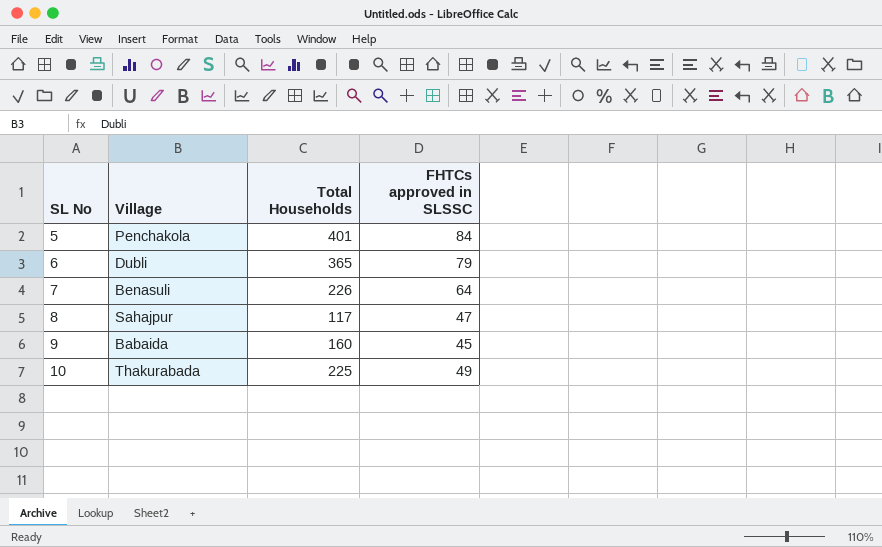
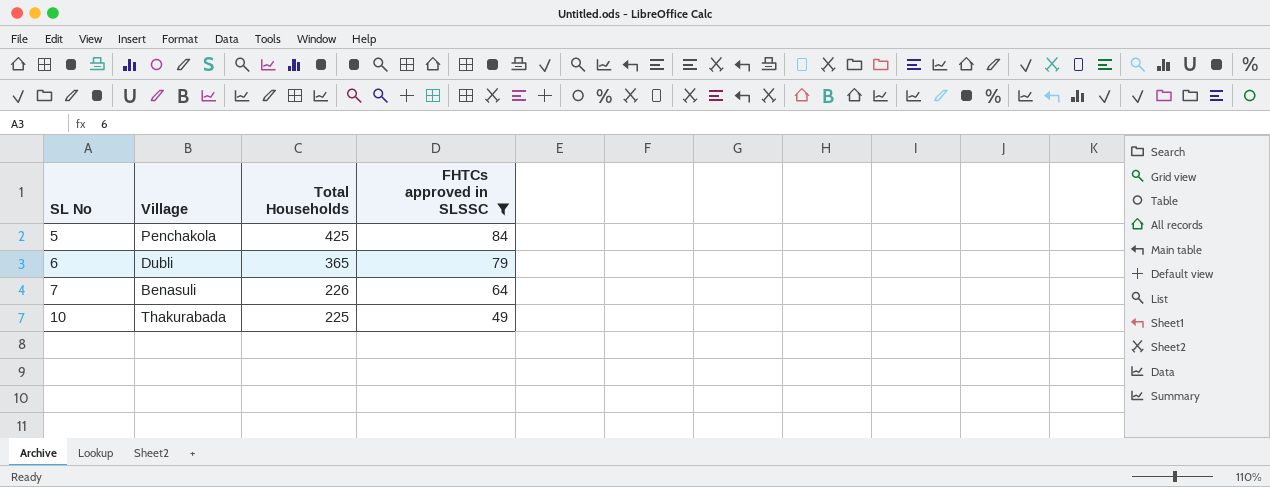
filter: none -> FHTCs approved in SLSSC >= 49
5 | Total Households: 401 -> 425

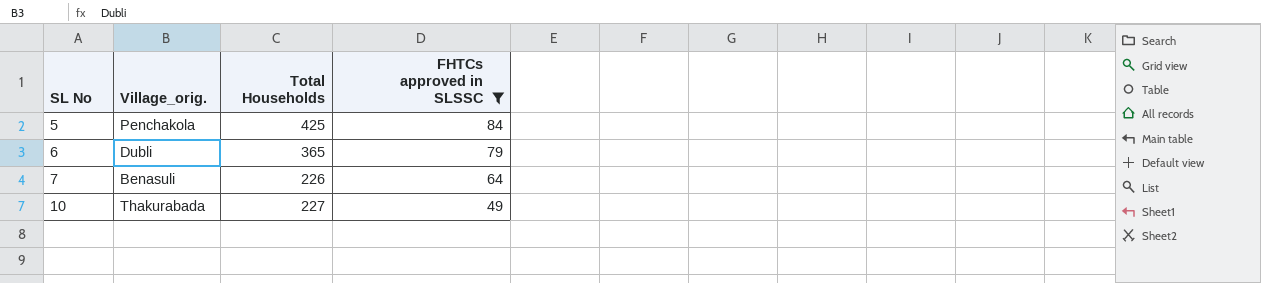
column name: Village -> Village_orig.
10 | Total Households: 225 -> 227

